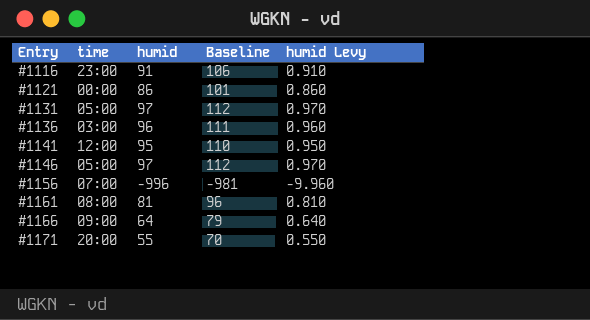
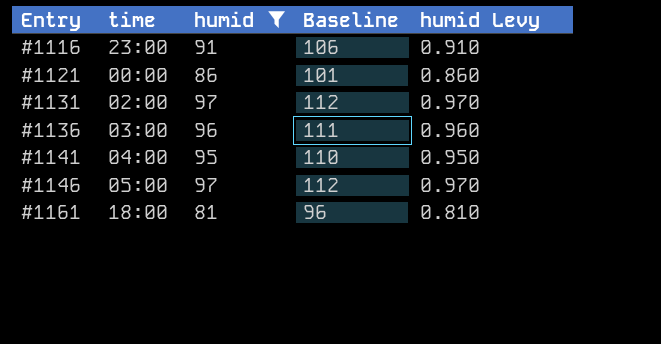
filter: none -> humid >= 81
#1131 | time: 05:00 -> 02:00
#1141 | time: 12:00 -> 04:00
#1161 | time: 08:00 -> 18:00

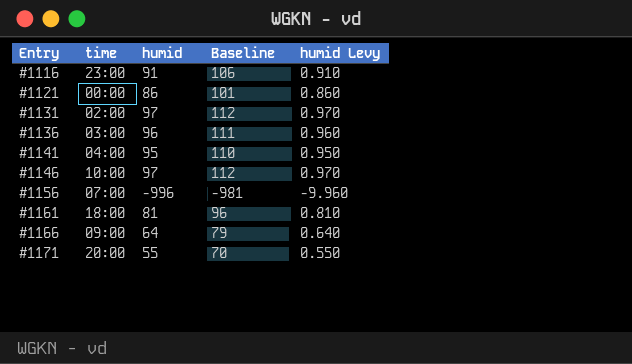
filter: humid >= 81 -> none
#1146 | time: 05:00 -> 10:00

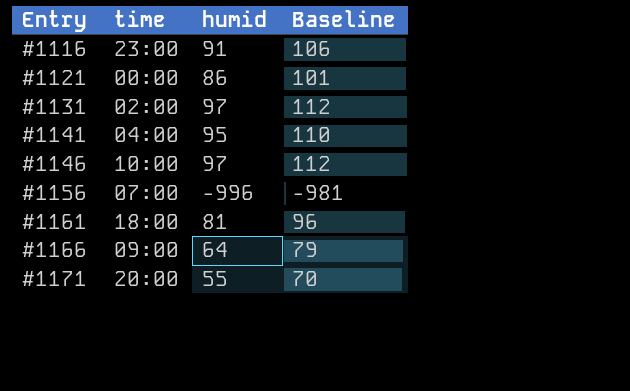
column humid Levy | formula: [humid] * 0.01 -> none
row #1136: 03:00 | 96 | 111 | 0.960 -> none

